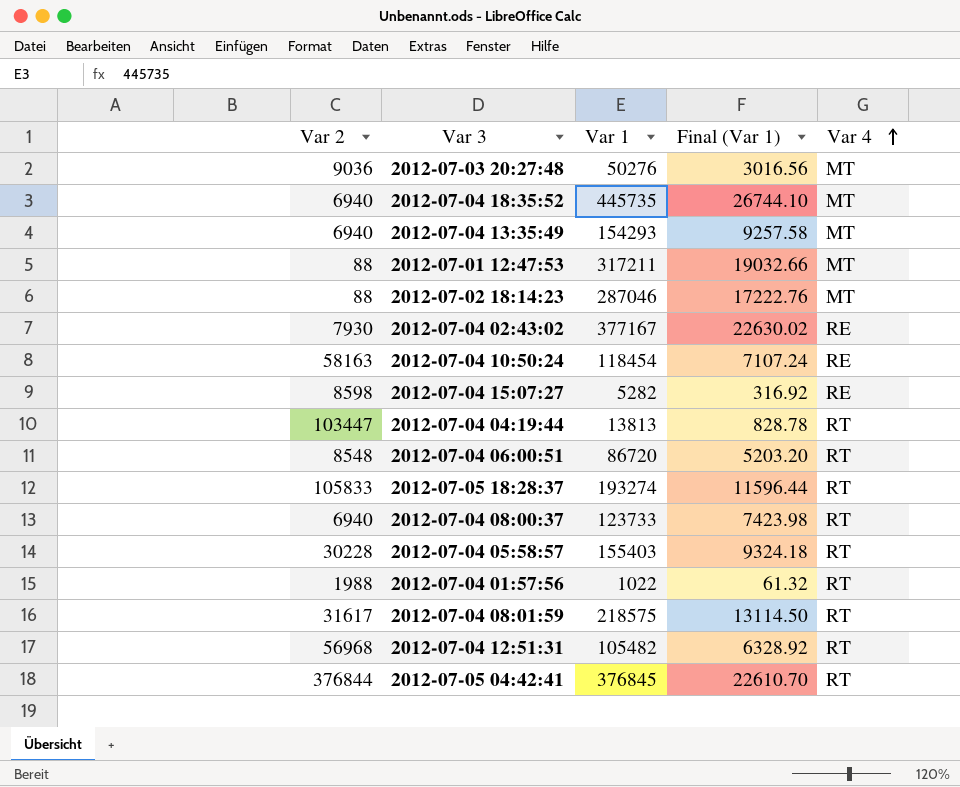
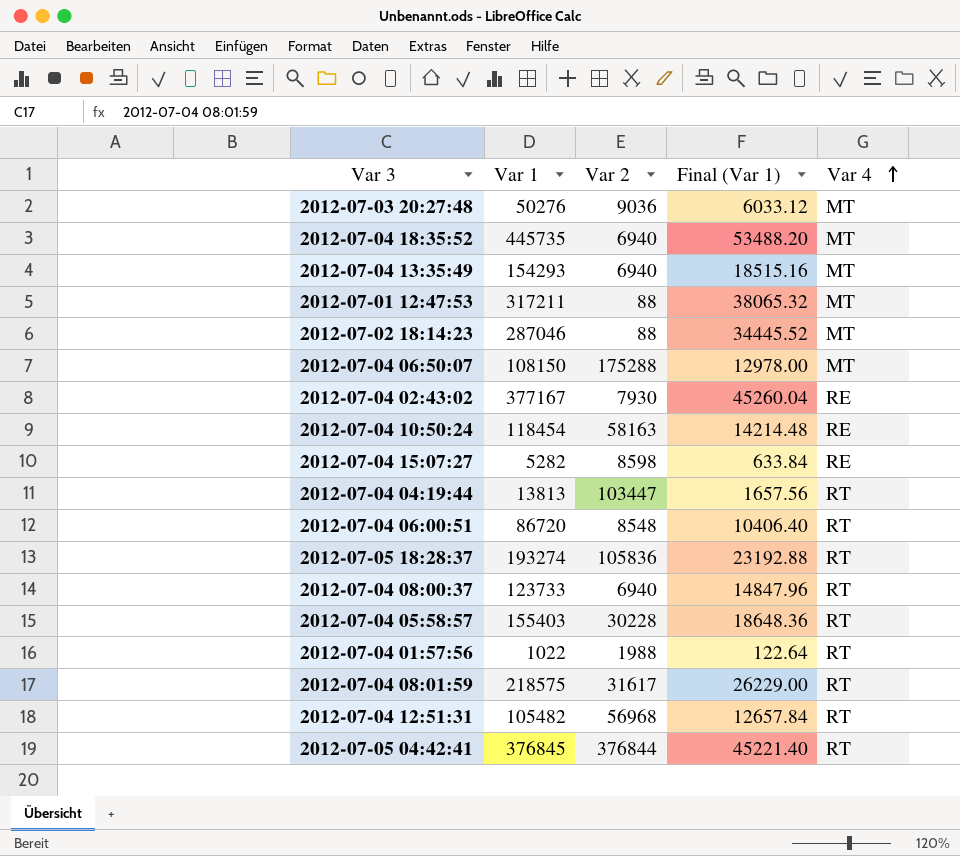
column Var 2 | position: 1 -> 3
column Final (Var 1) | formula: [Var 1] * 0.06 -> [Var 1] * 0.12
row 2012-07-04 06:50:07: none -> 108150 | 175288 | 12978.00 | MT
2012-07-05 18:28:37 | Var 2: 105833 -> 105836

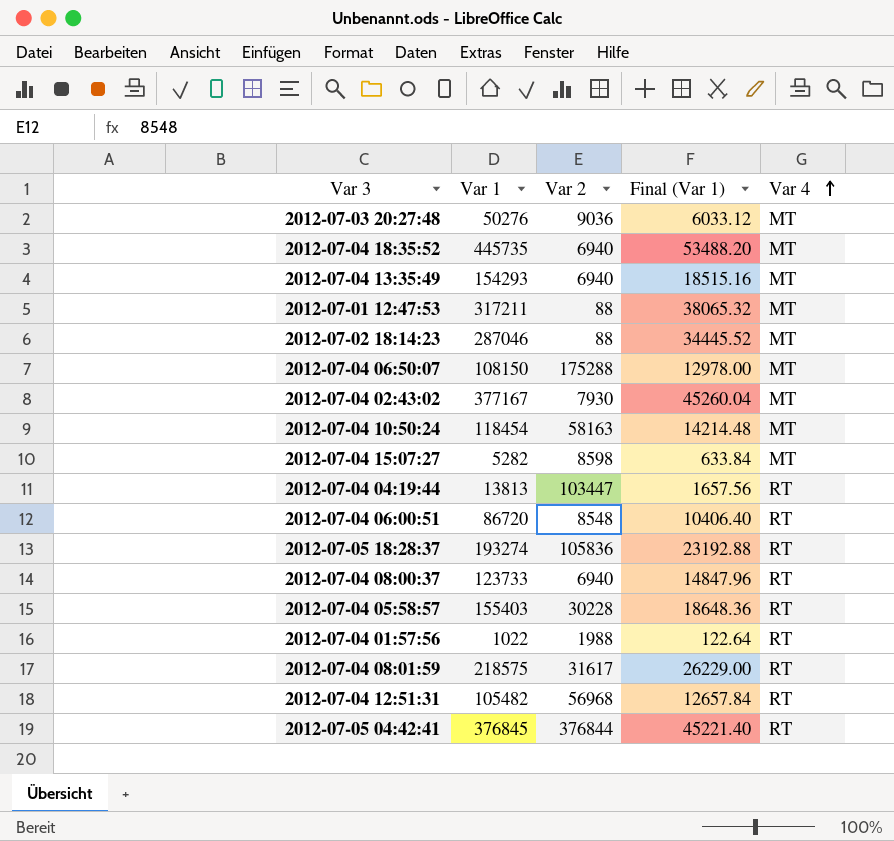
2012-07-04 02:43:02 | Var 4: RE -> MT
2012-07-04 10:50:24 | Var 4: RE -> MT
2012-07-04 15:07:27 | Var 4: RE -> MT

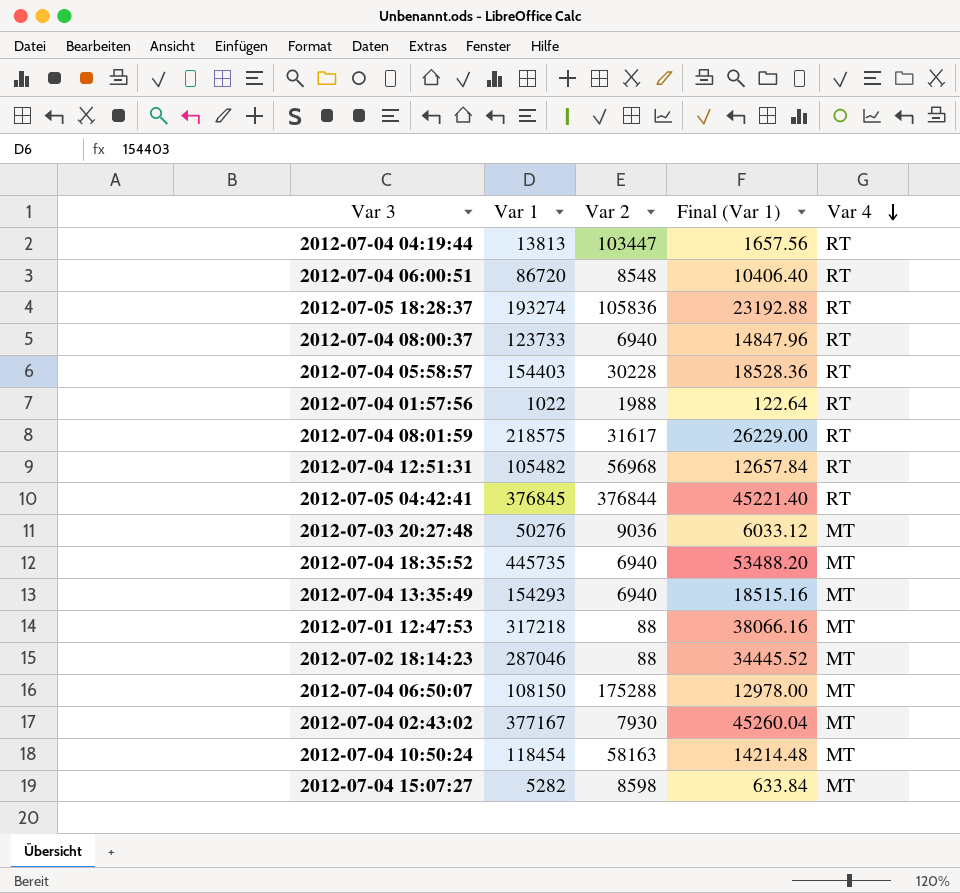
row order: Var 4 ascending -> Var 4 descending
2012-07-04 05:58:57 | Var 1: 155403 -> 154403
2012-07-04 05:58:57 | Final (Var 1): 18648.36 -> 18528.36
2012-07-01 12:47:53 | Var 1: 317211 -> 317218
2012-07-01 12:47:53 | Final (Var 1): 38065.32 -> 38066.16

